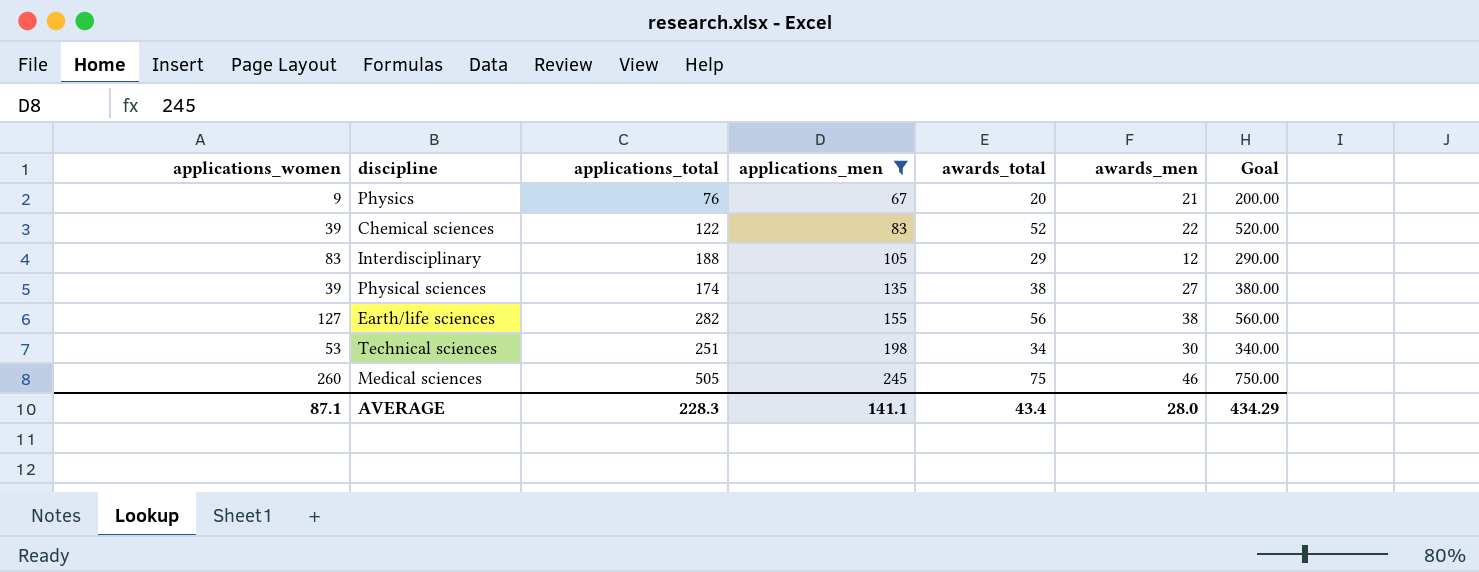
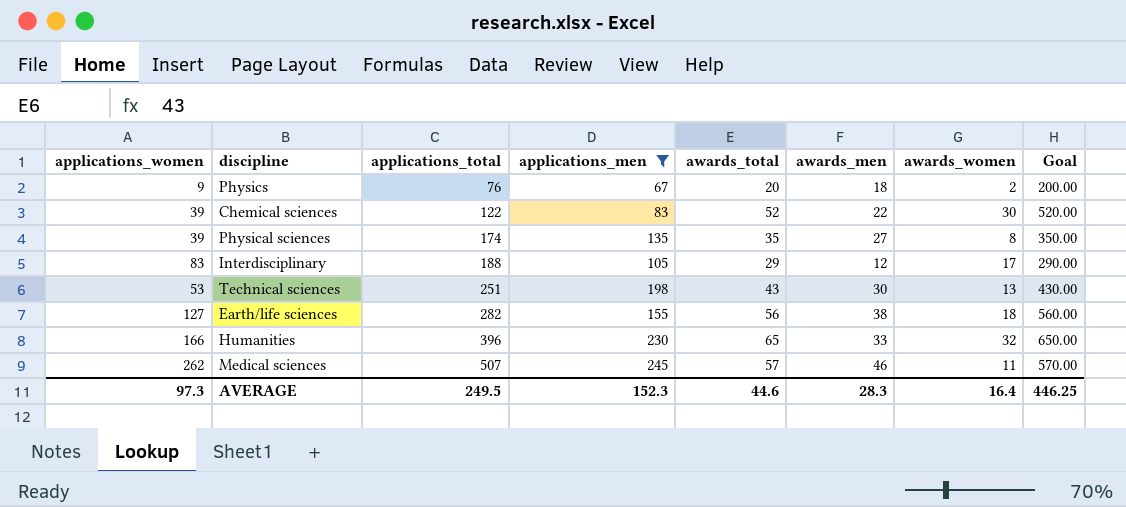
row order: applications_men ascending -> applications_total ascending
column awards_women | formula: none -> [awards_total] - [awards_men]
Physics | awards_men: 21 -> 18
Physical sciences | awards_total: 38 -> 35
Physical sciences | Goal: 380.00 -> 350.00
Technical sciences | awards_total: 34 -> 43
Technical sciences | Goal: 340.00 -> 430.00
row Humanities: none -> 166 | 396 | 230 | 65 | 33 | 32 | 650.00
Medical sciences | applications_women: 260 -> 262
Medical sciences | applications_total: 505 -> 507
Medical sciences | awards_total: 75 -> 57
Medical sciences | Goal: 750.00 -> 570.00
AVERAGE | applications_women: 87.1 -> 97.3
AVERAGE | applications_total: 228.3 -> 249.5
AVERAGE | applications_men: 141.1 -> 152.3
AVERAGE | awards_total: 43.4 -> 44.6
AVERAGE | awards_men: 28.0 -> 28.3
AVERAGE | Goal: 434.29 -> 446.25

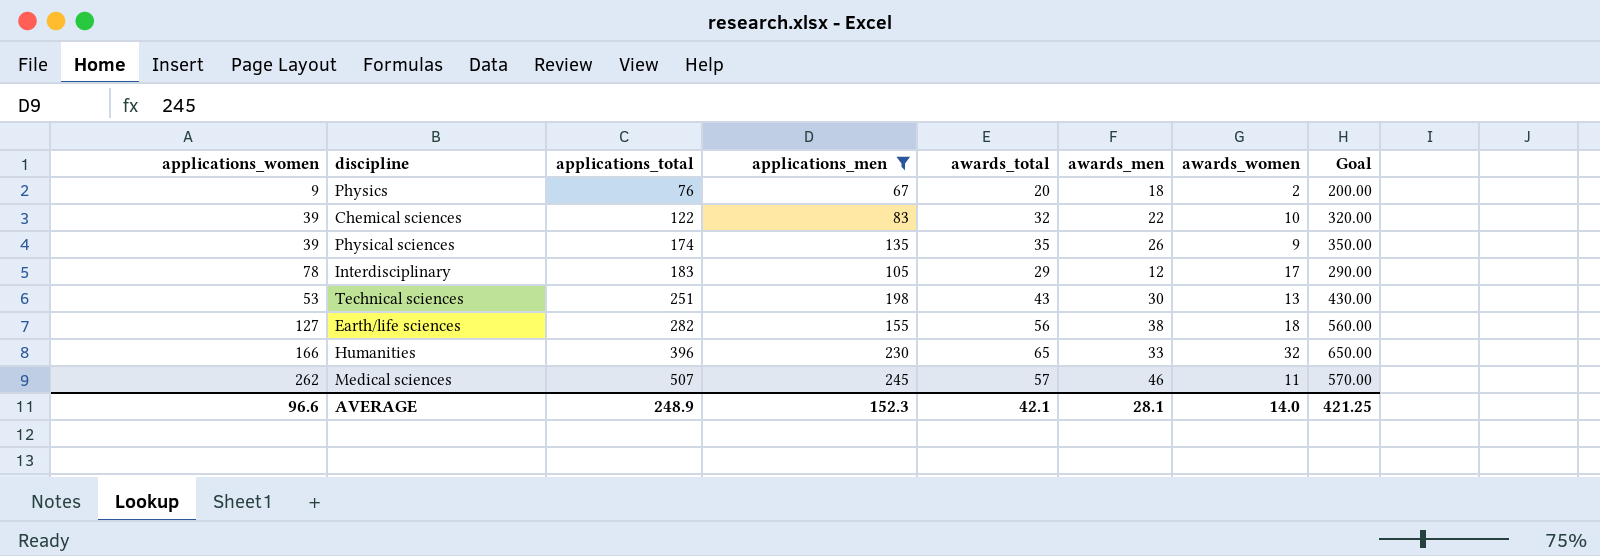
Chemical sciences | awards_total: 52 -> 32
Chemical sciences | awards_women: 30 -> 10
Chemical sciences | Goal: 520.00 -> 320.00
Physical sciences | awards_men: 27 -> 26
Physical sciences | awards_women: 8 -> 9
Interdisciplinary | applications_women: 83 -> 78
Interdisciplinary | applications_total: 188 -> 183
AVERAGE | applications_women: 97.3 -> 96.6
AVERAGE | applications_total: 249.5 -> 248.9
AVERAGE | awards_total: 44.6 -> 42.1
AVERAGE | awards_men: 28.3 -> 28.1
AVERAGE | awards_women: 16.4 -> 14.0
AVERAGE | Goal: 446.25 -> 421.25

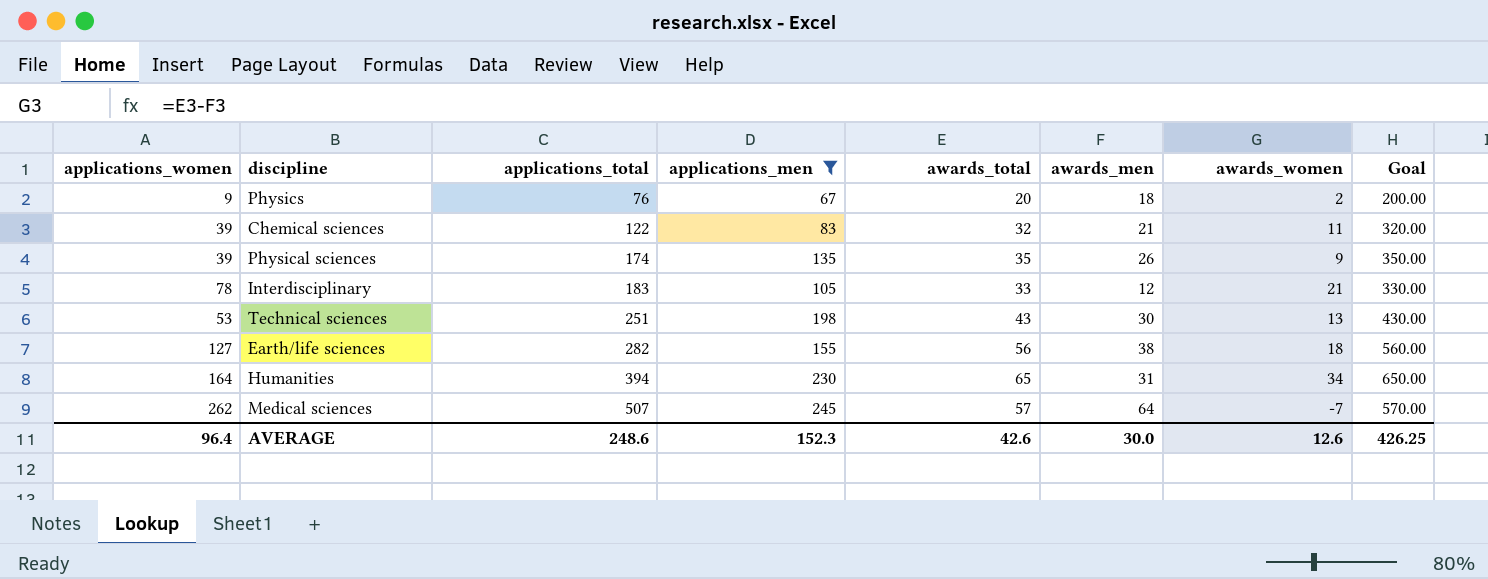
Chemical sciences | awards_men: 22 -> 21
Chemical sciences | awards_women: 10 -> 11
Interdisciplinary | awards_total: 29 -> 33
Interdisciplinary | awards_women: 17 -> 21
Interdisciplinary | Goal: 290.00 -> 330.00
Humanities | applications_women: 166 -> 164
Humanities | applications_total: 396 -> 394
Humanities | awards_men: 33 -> 31
Humanities | awards_women: 32 -> 34
Medical sciences | awards_men: 46 -> 64
Medical sciences | awards_women: 11 -> -7
AVERAGE | applications_women: 96.6 -> 96.4
AVERAGE | applications_total: 248.9 -> 248.6
AVERAGE | awards_total: 42.1 -> 42.6
AVERAGE | awards_men: 28.1 -> 30.0
AVERAGE | awards_women: 14.0 -> 12.6
AVERAGE | Goal: 421.25 -> 426.25

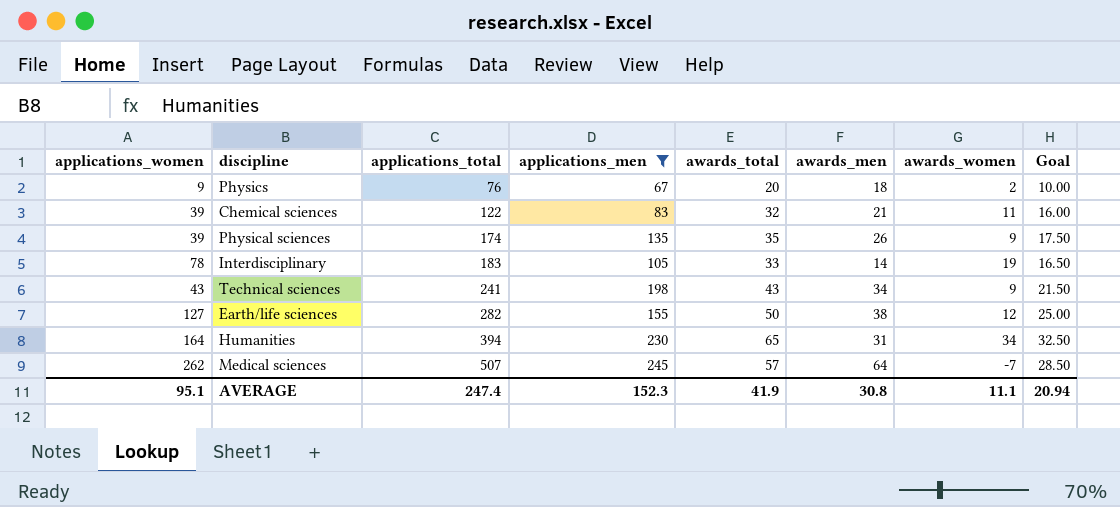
column Goal | formula: [awards_total] * 10 -> [awards_total] * 0.5
Interdisciplinary | awards_men: 12 -> 14
Interdisciplinary | awards_women: 21 -> 19
Technical sciences | applications_women: 53 -> 43
Technical sciences | applications_total: 251 -> 241
Technical sciences | awards_men: 30 -> 34
Technical sciences | awards_women: 13 -> 9
Earth/life sciences | awards_total: 56 -> 50
Earth/life sciences | awards_women: 18 -> 12
AVERAGE | applications_women: 96.4 -> 95.1
AVERAGE | applications_total: 248.6 -> 247.4
AVERAGE | awards_total: 42.6 -> 41.9
AVERAGE | awards_men: 30.0 -> 30.8
AVERAGE | awards_women: 12.6 -> 11.1
AVERAGE | Goal: 426.25 -> 20.94

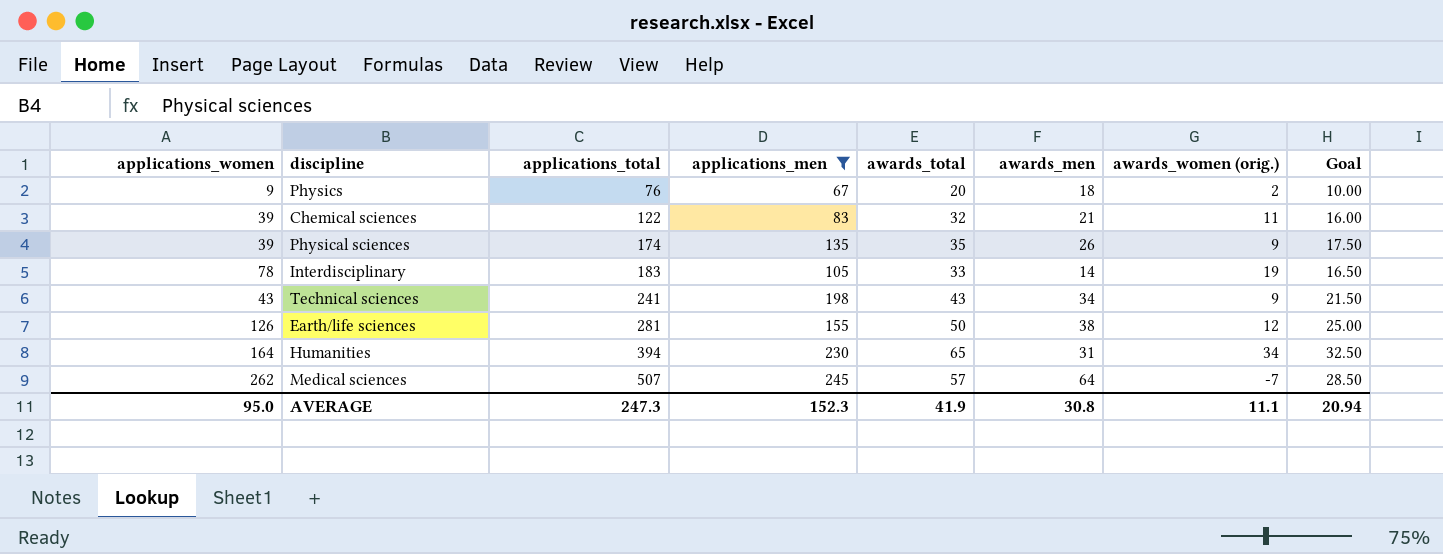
column name: awards_women -> awards_women (orig.)
Earth/life sciences | applications_women: 127 -> 126
Earth/life sciences | applications_total: 282 -> 281
AVERAGE | applications_women: 95.1 -> 95.0
AVERAGE | applications_total: 247.4 -> 247.3

